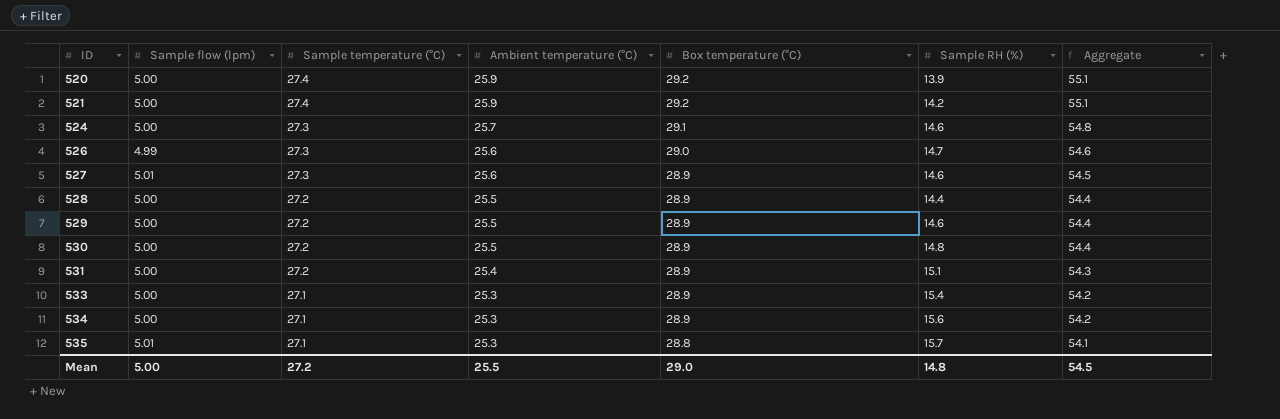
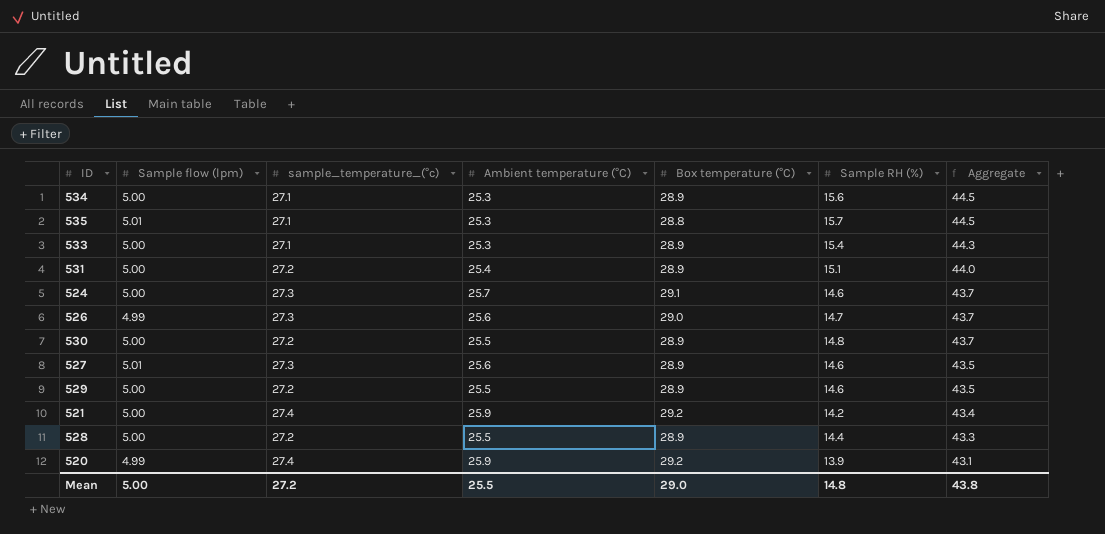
row order: ID ascending -> Aggregate descending
column name: Sample temperature (°C) -> sample_temperature_(°c)
column Aggregate | formula: [Ambient temperature (°C)] + [Box temperature (°C)] -> [Box temperature (°C)] + [Sample RH (%)]
520 | Sample flow (lpm): 5.00 -> 4.99
Mean | Aggregate: 54.5 -> 43.8

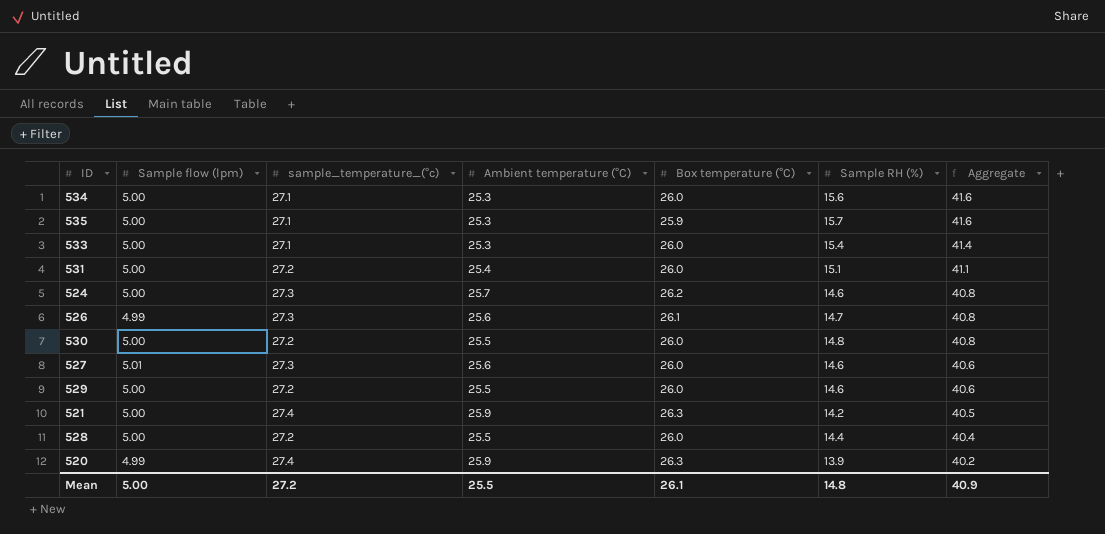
534 | Box temperature (°C): 28.9 -> 26.0
534 | Aggregate: 44.5 -> 41.6
535 | Sample flow (lpm): 5.01 -> 5.00
535 | Box temperature (°C): 28.8 -> 25.9
535 | Aggregate: 44.5 -> 41.6
533 | Box temperature (°C): 28.9 -> 26.0
533 | Aggregate: 44.3 -> 41.4
531 | Box temperature (°C): 28.9 -> 26.0
531 | Aggregate: 44.0 -> 41.1
524 | Box temperature (°C): 29.1 -> 26.2
524 | Aggregate: 43.7 -> 40.8
526 | Box temperature (°C): 29.0 -> 26.1
526 | Aggregate: 43.7 -> 40.8
530 | Box temperature (°C): 28.9 -> 26.0
530 | Aggregate: 43.7 -> 40.8
527 | Box temperature (°C): 28.9 -> 26.0
527 | Aggregate: 43.5 -> 40.6
529 | Box temperature (°C): 28.9 -> 26.0
529 | Aggregate: 43.5 -> 40.6
521 | Box temperature (°C): 29.2 -> 26.3
521 | Aggregate: 43.4 -> 40.5
528 | Box temperature (°C): 28.9 -> 26.0
528 | Aggregate: 43.3 -> 40.4
520 | Box temperature (°C): 29.2 -> 26.3
520 | Aggregate: 43.1 -> 40.2
Mean | Box temperature (°C): 29.0 -> 26.1
Mean | Aggregate: 43.8 -> 40.9

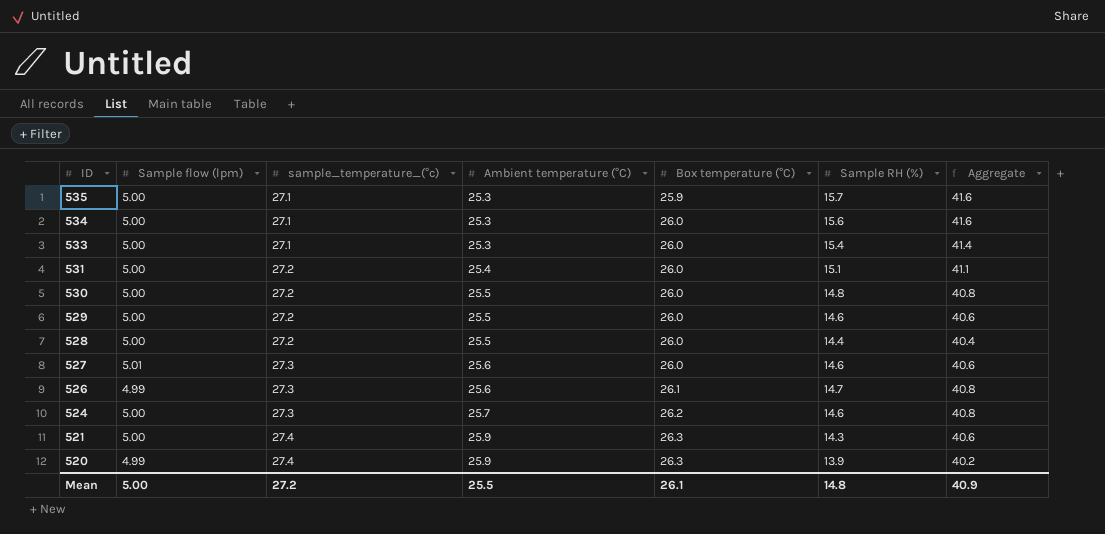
row order: Aggregate descending -> ID descending
521 | Sample RH (%): 14.2 -> 14.3
521 | Aggregate: 40.5 -> 40.6

